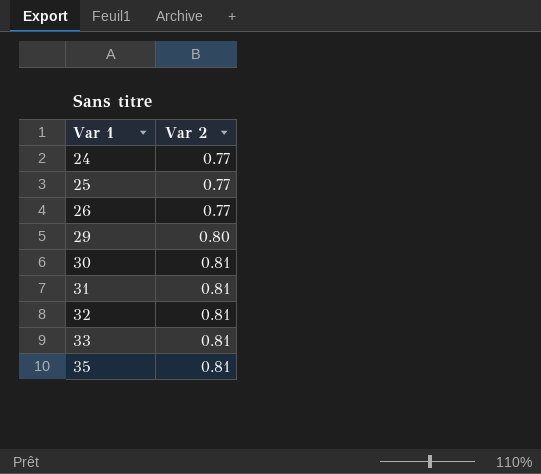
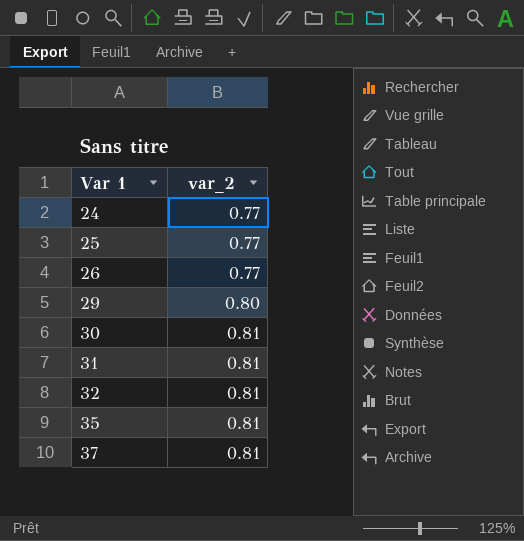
column name: Var 2 -> var_2
row 33: 0.81 -> none
row 37: none -> 0.81

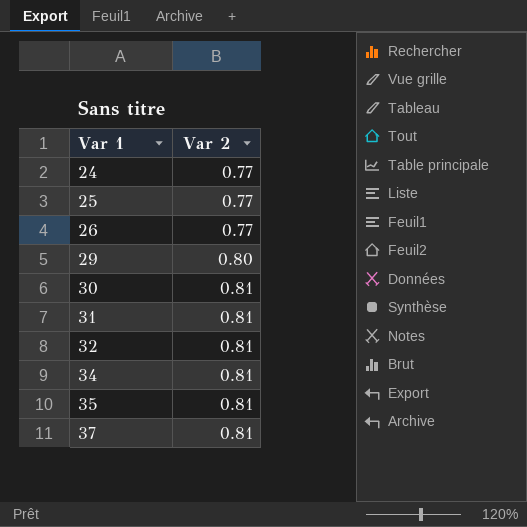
column name: var_2 -> Var 2
row 34: none -> 0.81

